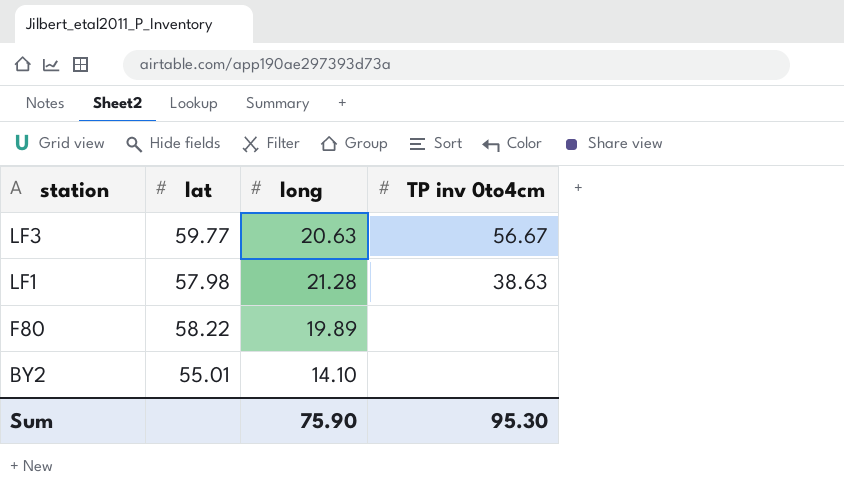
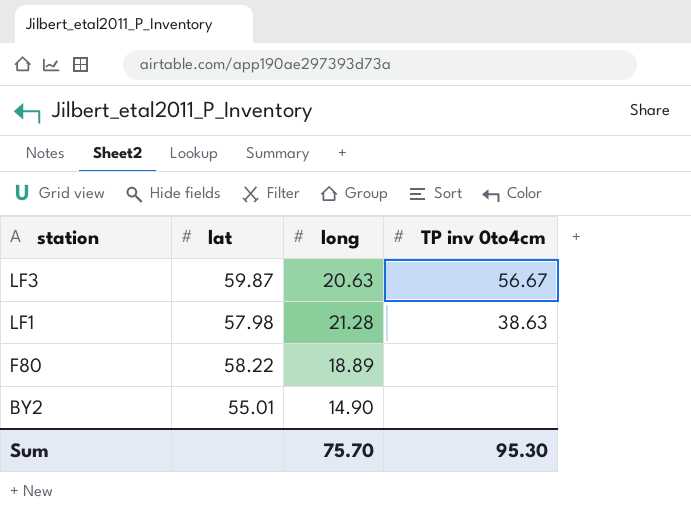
LF3 | lat: 59.77 -> 59.87
F80 | long: 19.89 -> 18.89
BY2 | long: 14.10 -> 14.90
Sum | long: 75.90 -> 75.70

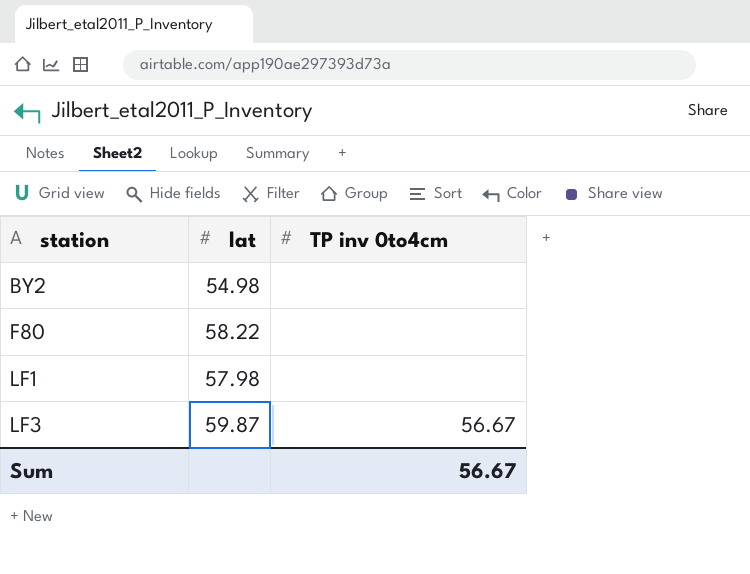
row order: station descending -> station ascending
column long | position: 3 -> none
BY2 | lat: 55.01 -> 54.98
LF1 | TP inv 0to4cm: 38.63 -> none
Sum | TP inv 0to4cm: 95.30 -> 56.67

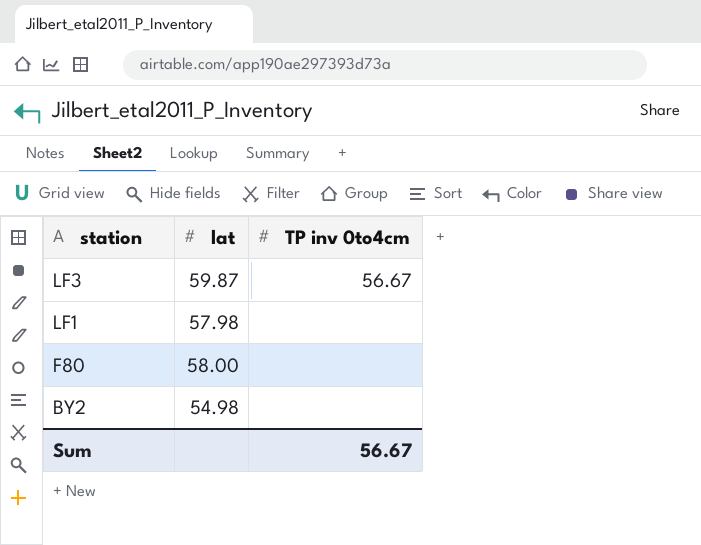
row order: station ascending -> station descending
F80 | lat: 58.22 -> 58.00

